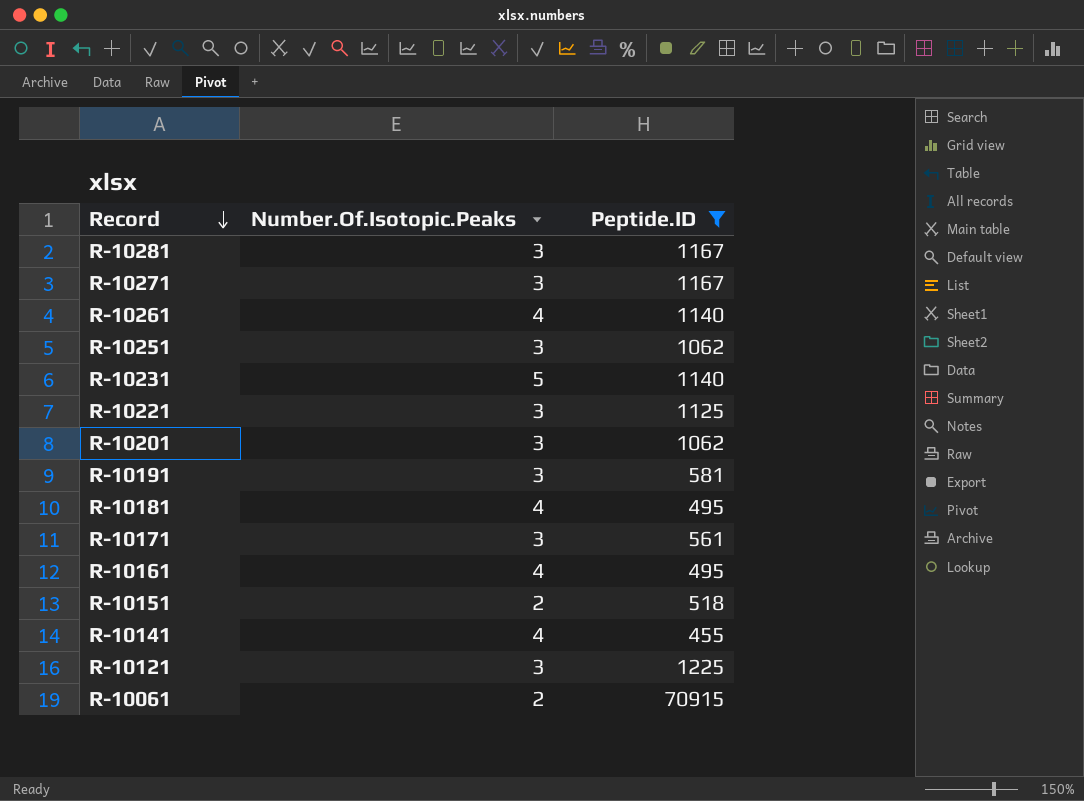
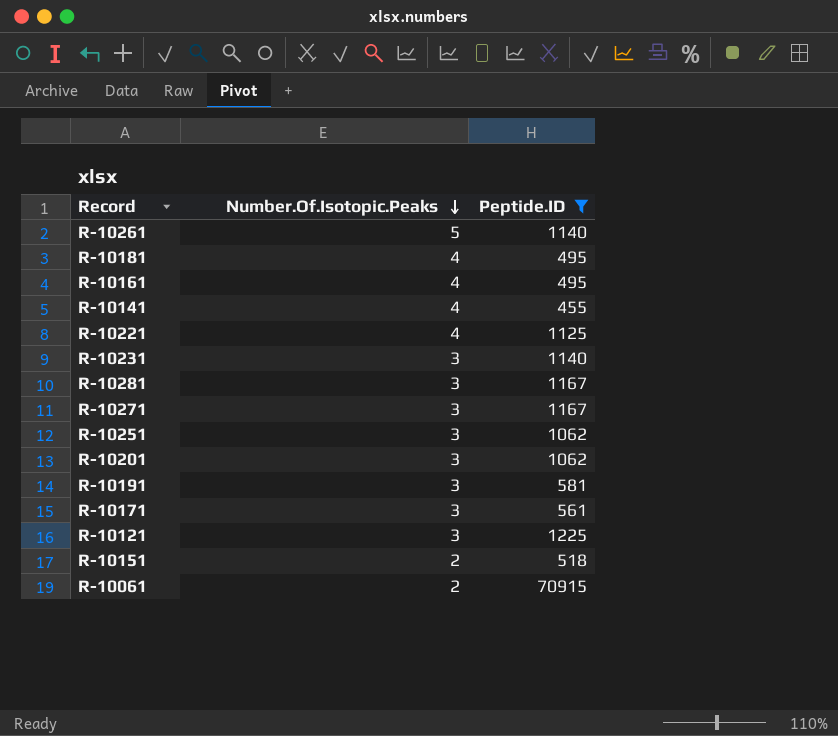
row order: Record descending -> Number.Of.Isotopic.Peaks descending
R-10261 | Number.Of.Isotopic.Peaks: 4 -> 5
R-10221 | Number.Of.Isotopic.Peaks: 3 -> 4
R-10231 | Number.Of.Isotopic.Peaks: 5 -> 3

